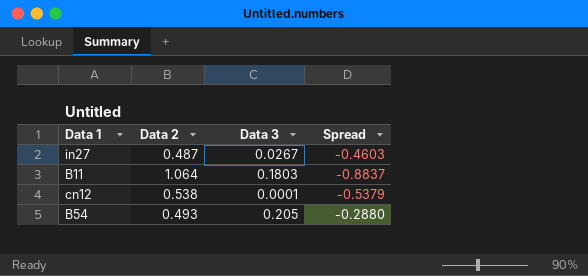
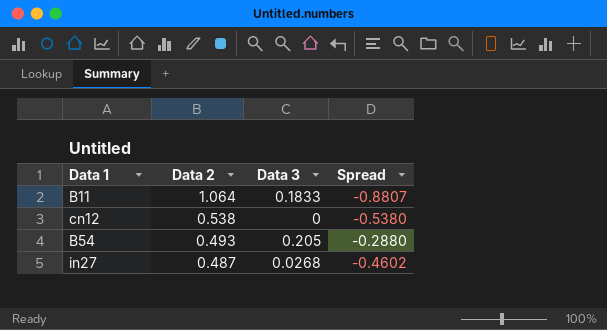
row order: none -> Data 2 descending
B11 | Data 3: 0.1803 -> 0.1833
B11 | Spread: -0.8837 -> -0.8807
cn12 | Data 3: 0.0001 -> 0
cn12 | Spread: -0.5379 -> -0.5380
in27 | Data 3: 0.0267 -> 0.0268
in27 | Spread: -0.4603 -> -0.4602

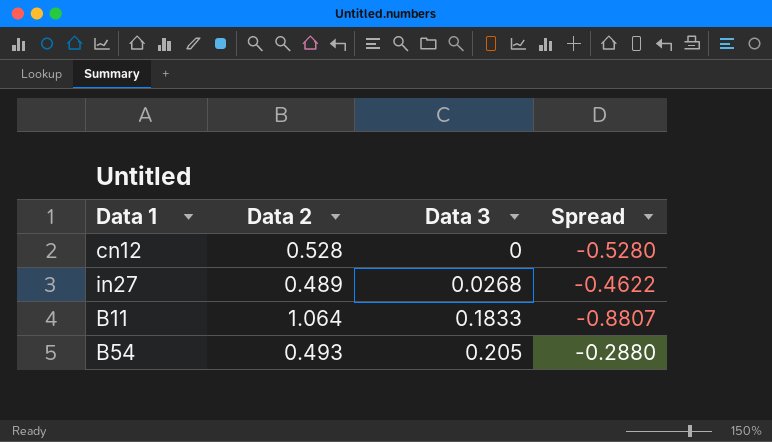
row order: Data 2 descending -> Data 3 ascending
cn12 | Data 2: 0.538 -> 0.528
cn12 | Spread: -0.5380 -> -0.5280
in27 | Data 2: 0.487 -> 0.489
in27 | Spread: -0.4602 -> -0.4622

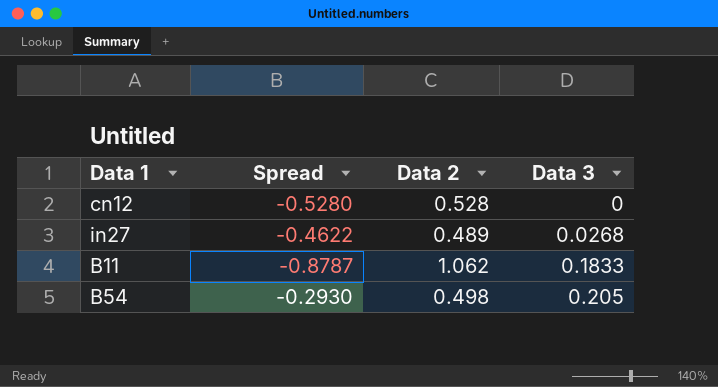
column Spread | position: 4 -> 2
B11 | Spread: -0.8807 -> -0.8787
B11 | Data 2: 1.064 -> 1.062
B54 | Spread: -0.2880 -> -0.2930
B54 | Data 2: 0.493 -> 0.498

